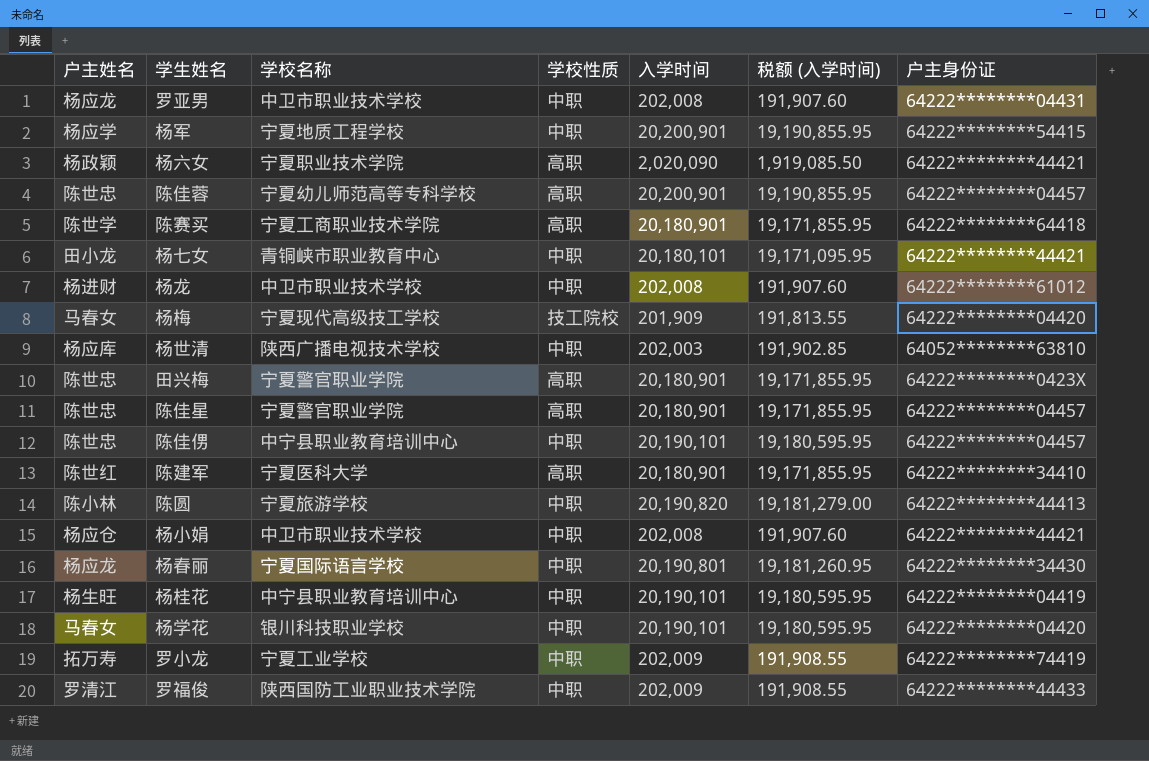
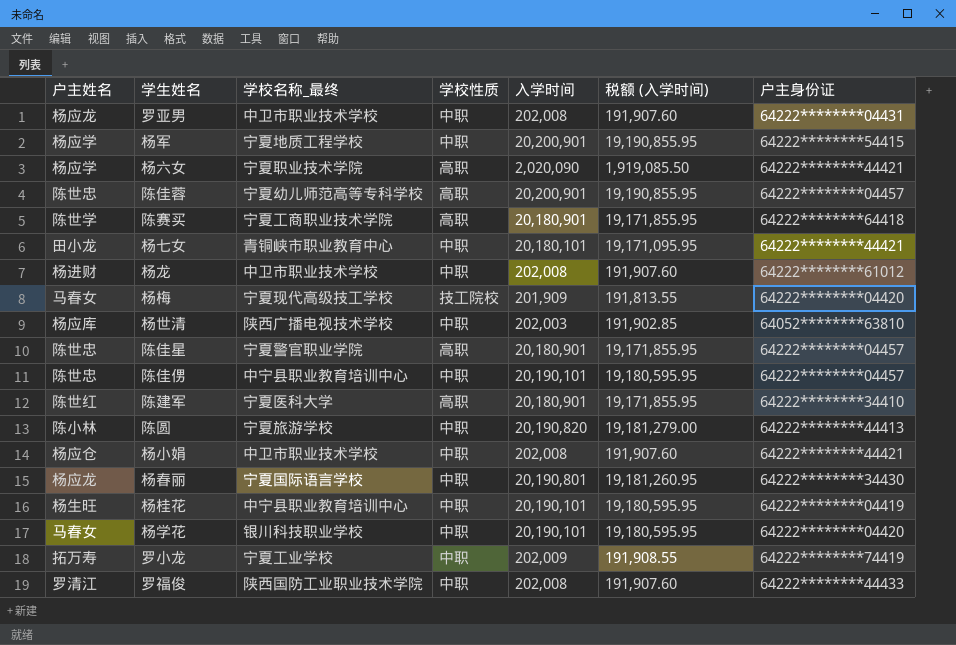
column name: 学校名称 -> 学校名称_最终
row 田兴梅: 陈世忠 | 宁夏警官职业学院 | 高职 | 20,180,901 | 19,171,855.95 | 64222********0423X -> none
杨六女 | 户主姓名: 杨政颖 -> 杨应学
罗福俊 | 入学时间: 202,009 -> 202,008
罗福俊 | 税额 (入学时间): 191,908.55 -> 191,907.60

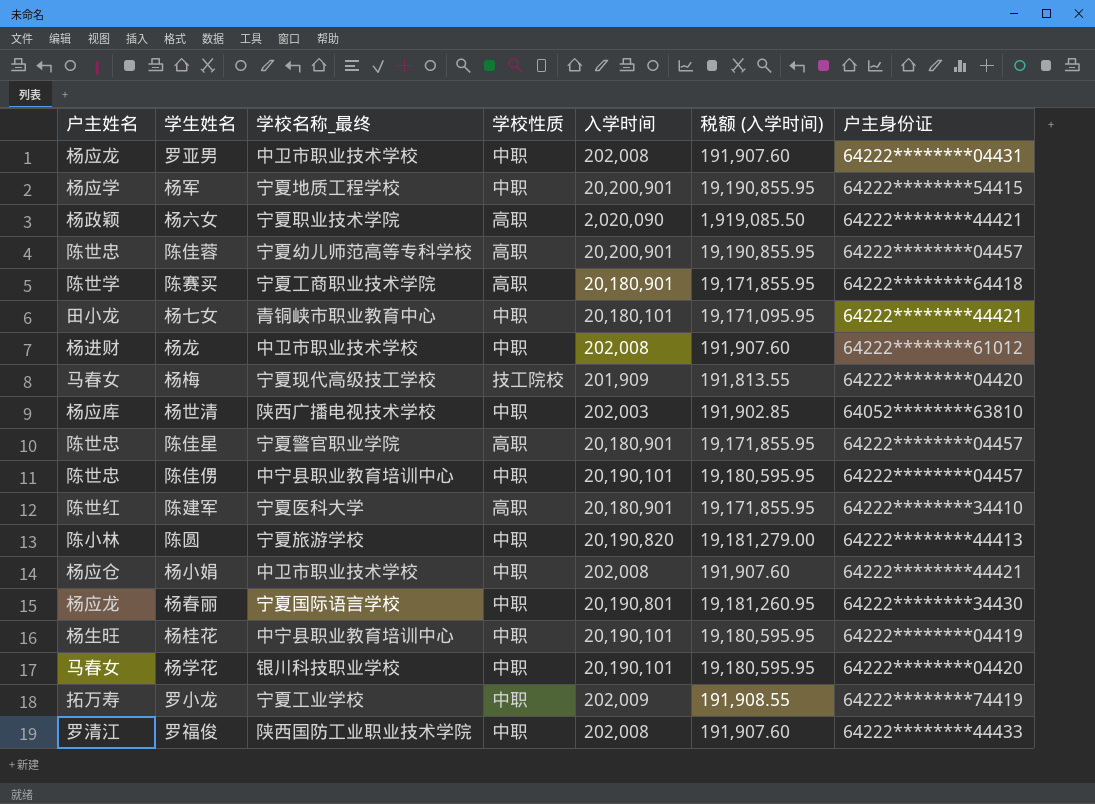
杨六女 | 户主姓名: 杨应学 -> 杨政颖

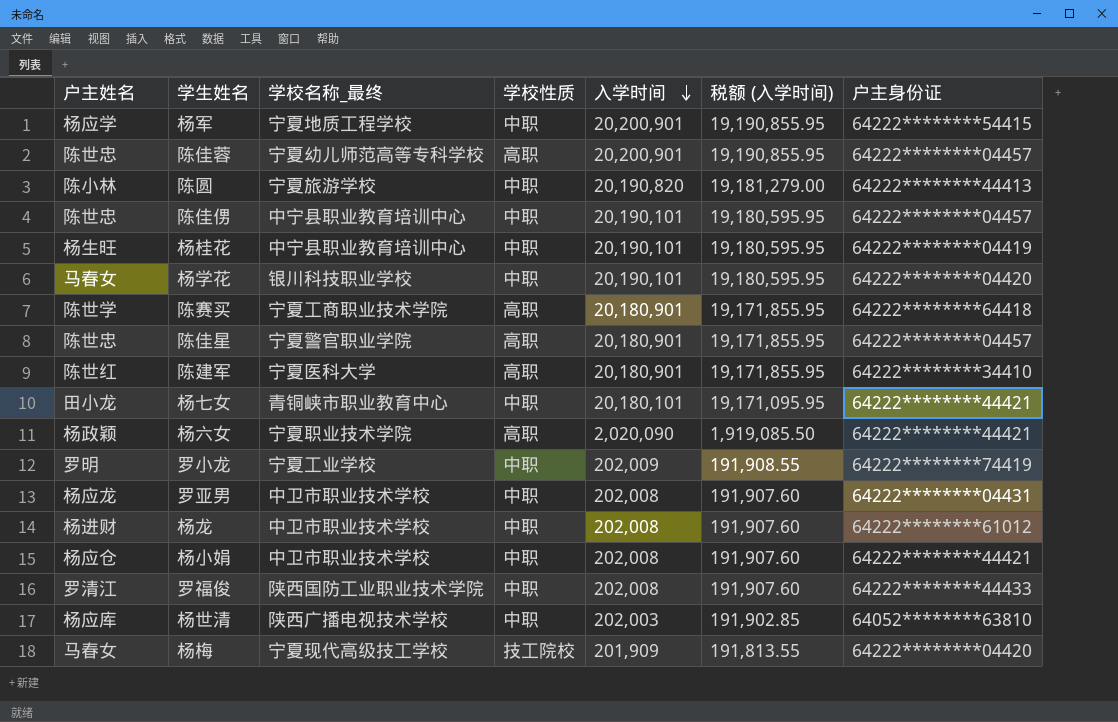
row order: none -> 入学时间 descending
row 杨春丽: 杨应龙 | 宁夏国际语言学校 | 中职 | 20,190,801 | 19,181,260.95 | 64222********34430 -> none
罗小龙 | 户主姓名: 拓万寿 -> 罗明

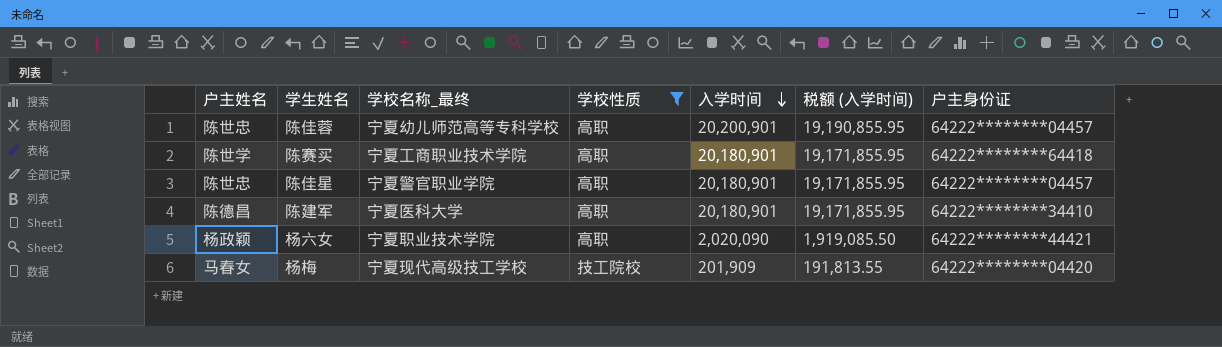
filter: none -> 学校性质 != 中职
陈建军 | 户主姓名: 陈世红 -> 陈德昌

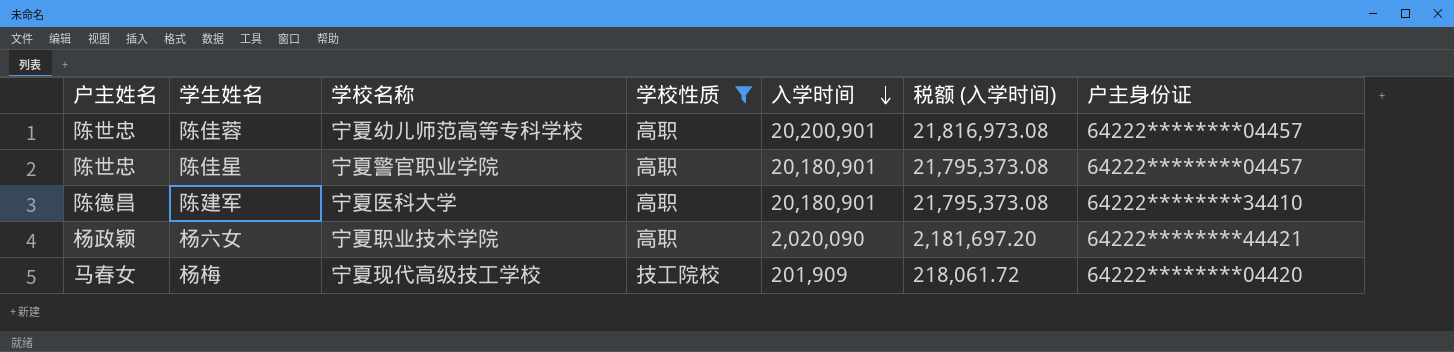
column name: 学校名称_最终 -> 学校名称
column 税额 (入学时间) | formula: [入学时间] * 0.95 -> [入学时间] * 1.08
row 陈赛买: 陈世学 | 宁夏工商职业技术学院 | 高职 | 20,180,901 | 19,171,855.95 | 64222********64418 -> none

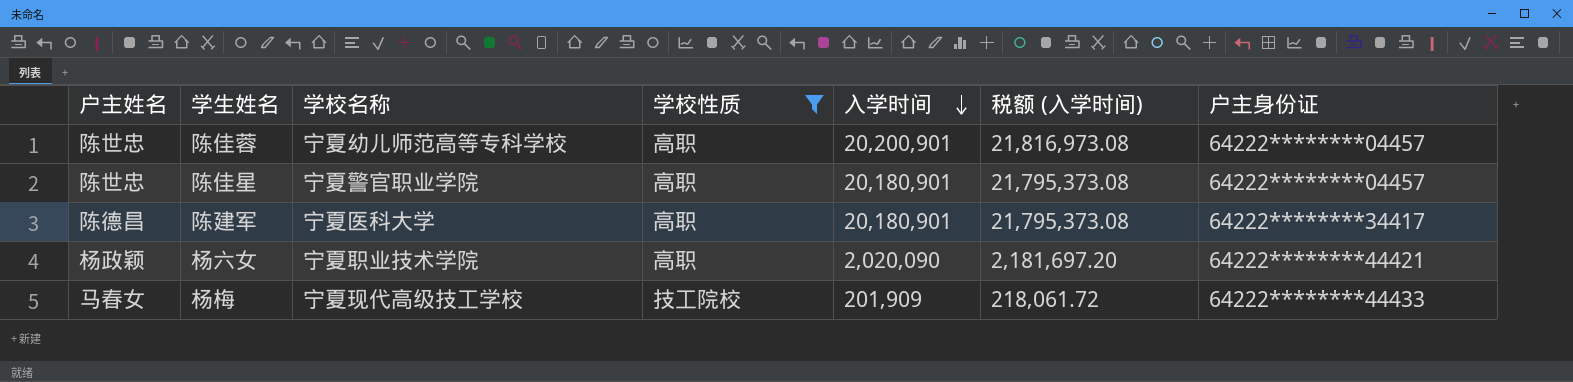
陈建军 | 户主身份证: 64222********34410 -> 64222********34417
杨梅 | 户主身份证: 64222********04420 -> 64222********44433

